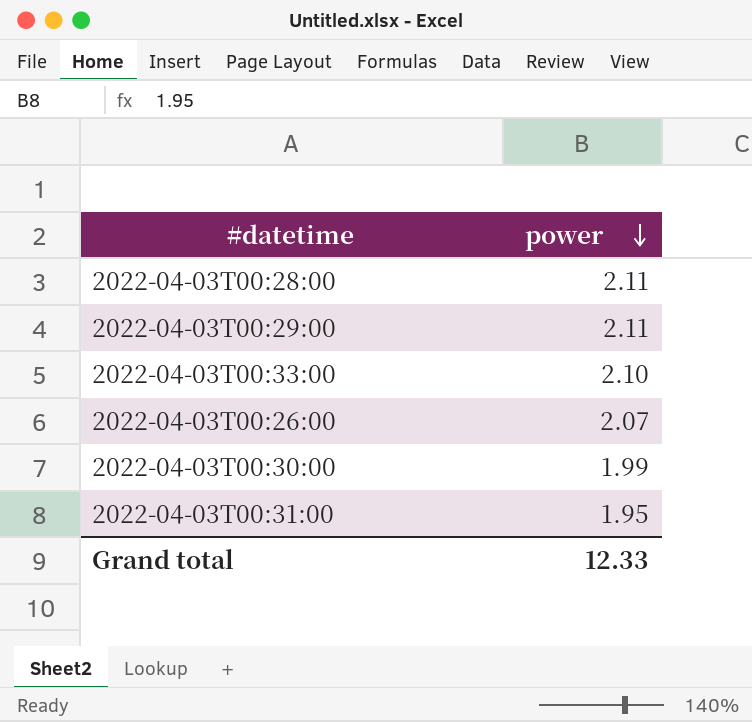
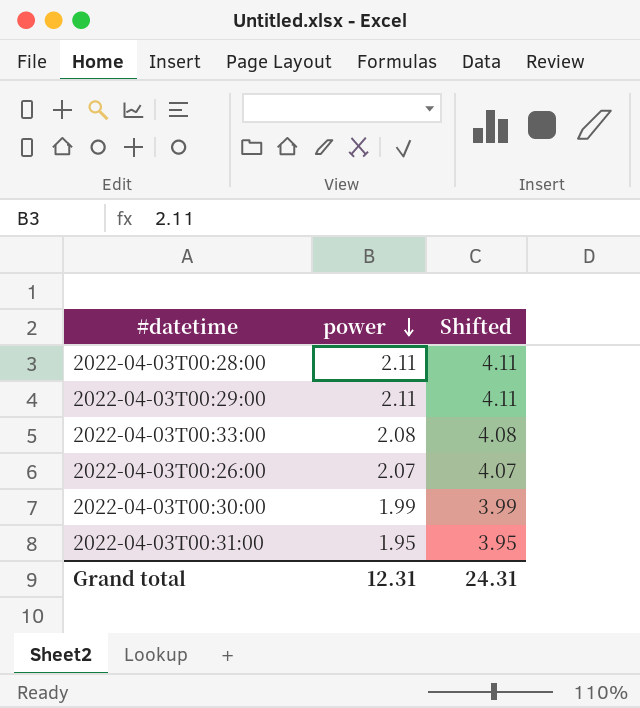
column Shifted | formula: none -> [power] + 2
2022-04-03T00:33:00 | power: 2.10 -> 2.08
Grand total | power: 12.33 -> 12.31

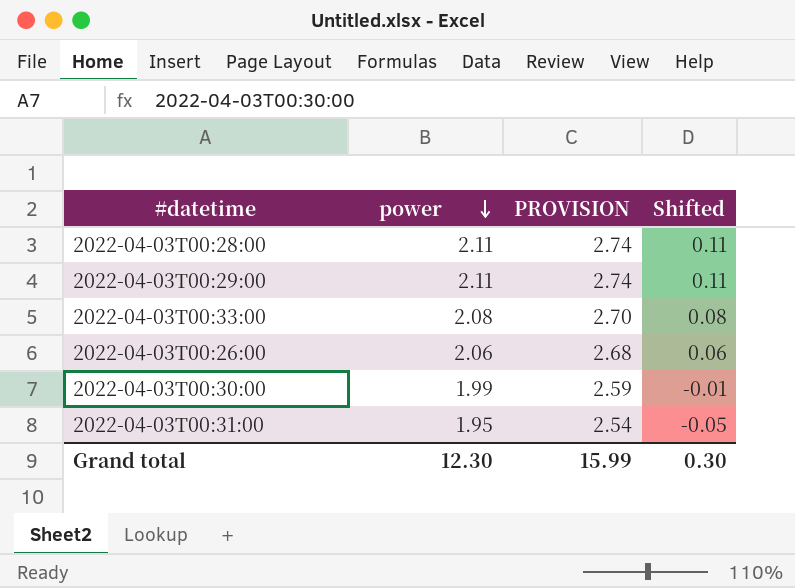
column PROVISION | formula: none -> [power] * 1.3
column Shifted | formula: [power] + 2 -> [power] - 2
2022-04-03T00:26:00 | power: 2.07 -> 2.06
Grand total | power: 12.31 -> 12.30
Grand total | Shifted: 24.31 -> 0.30

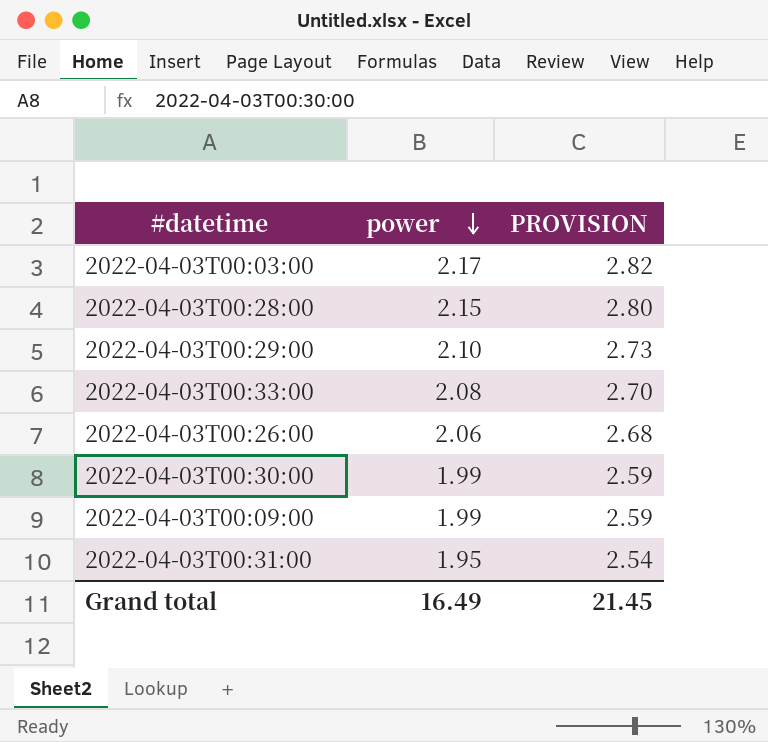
column Shifted | formula: [power] - 2 -> none
row 2022-04-03T00:03:00: none -> 2.17 | 2.82
2022-04-03T00:28:00 | power: 2.11 -> 2.15
2022-04-03T00:28:00 | PROVISION: 2.74 -> 2.80
2022-04-03T00:29:00 | power: 2.11 -> 2.10
2022-04-03T00:29:00 | PROVISION: 2.74 -> 2.73
row 2022-04-03T00:09:00: none -> 1.99 | 2.59
Grand total | power: 12.30 -> 16.49
Grand total | PROVISION: 15.99 -> 21.45

